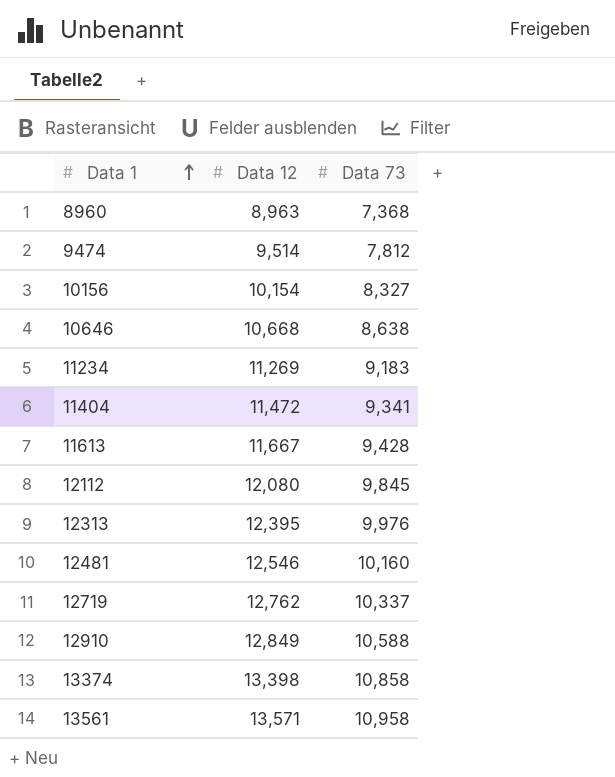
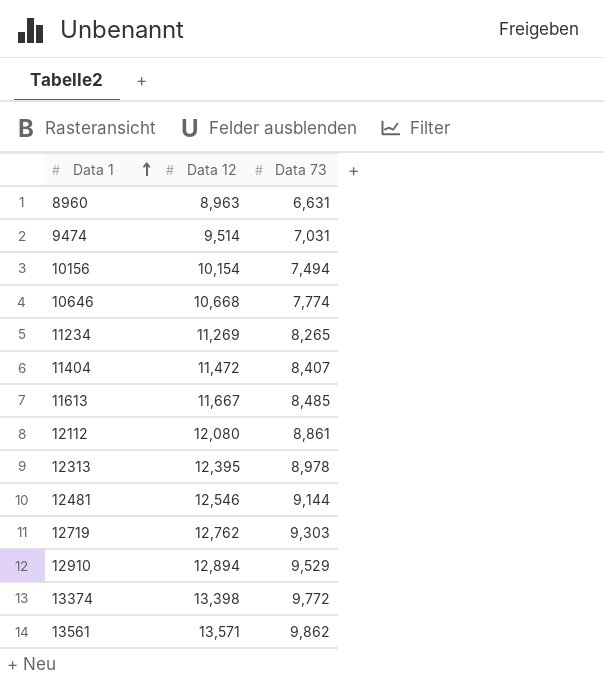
8960 | Data 73: 7,368 -> 6,631
9474 | Data 73: 7,812 -> 7,031
10156 | Data 73: 8,327 -> 7,494
10646 | Data 73: 8,638 -> 7,774
11234 | Data 73: 9,183 -> 8,265
11404 | Data 73: 9,341 -> 8,407
11613 | Data 73: 9,428 -> 8,485
12112 | Data 73: 9,845 -> 8,861
12313 | Data 73: 9,976 -> 8,978
12481 | Data 73: 10,160 -> 9,144
12719 | Data 73: 10,337 -> 9,303
12910 | Data 12: 12,849 -> 12,894
12910 | Data 73: 10,588 -> 9,529
13374 | Data 73: 10,858 -> 9,772
13561 | Data 73: 10,958 -> 9,862

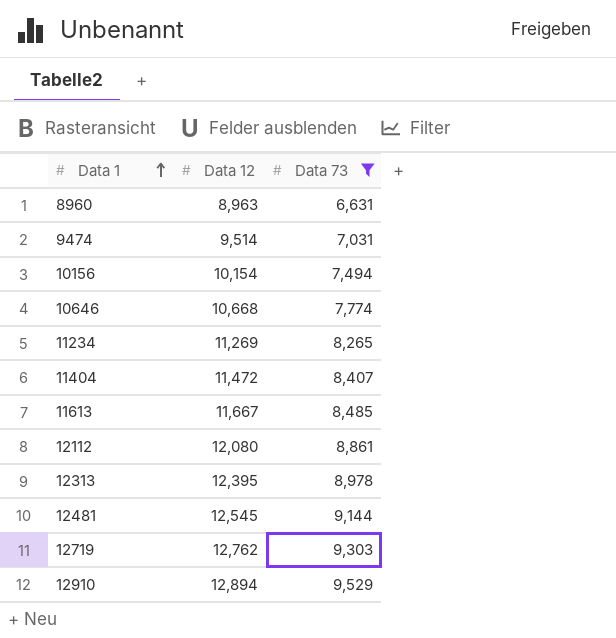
filter: none -> Data 73 <= 9,529
12481 | Data 12: 12,546 -> 12,545

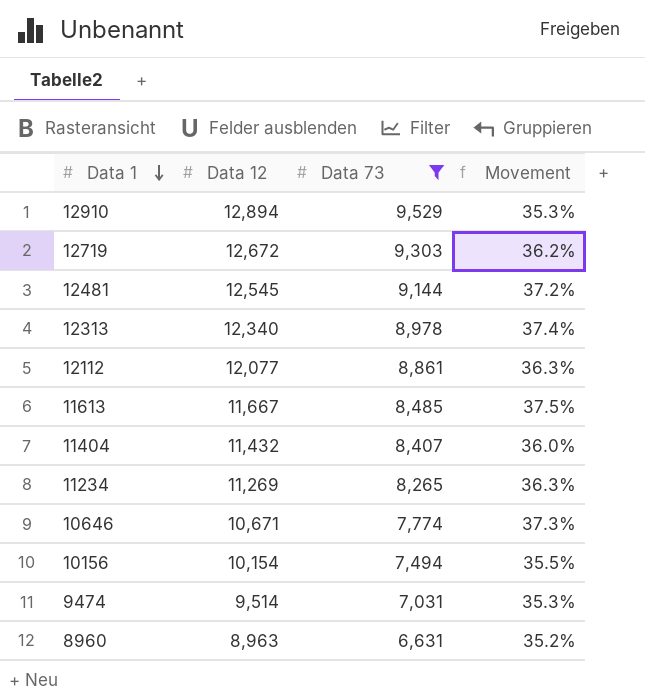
row order: Data 1 ascending -> Data 1 descending
column Movement | formula: none -> ([Data 12] - [Data 73]) / [Data 73]
12719 | Data 12: 12,762 -> 12,672
12313 | Data 12: 12,395 -> 12,340
12112 | Data 12: 12,080 -> 12,077
11404 | Data 12: 11,472 -> 11,432
10646 | Data 12: 10,668 -> 10,671

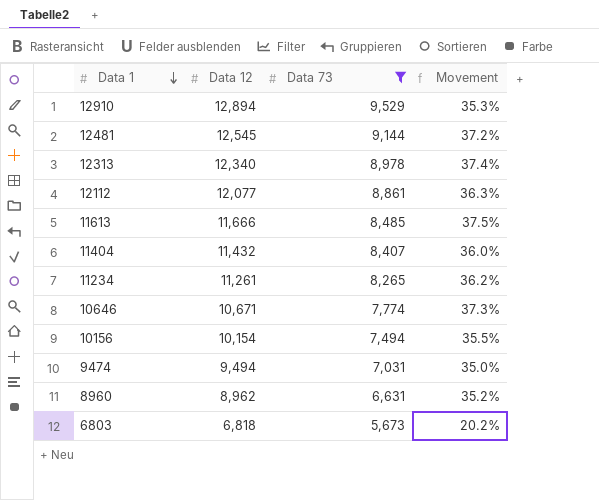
row 12719: 12,672 | 9,303 | 36.2% -> none
11613 | Data 12: 11,667 -> 11,666
11234 | Data 12: 11,269 -> 11,261
11234 | Movement: 36.3% -> 36.2%
9474 | Data 12: 9,514 -> 9,494
9474 | Movement: 35.3% -> 35.0%
8960 | Data 12: 8,963 -> 8,962
row 6803: none -> 6,818 | 5,673 | 20.2%

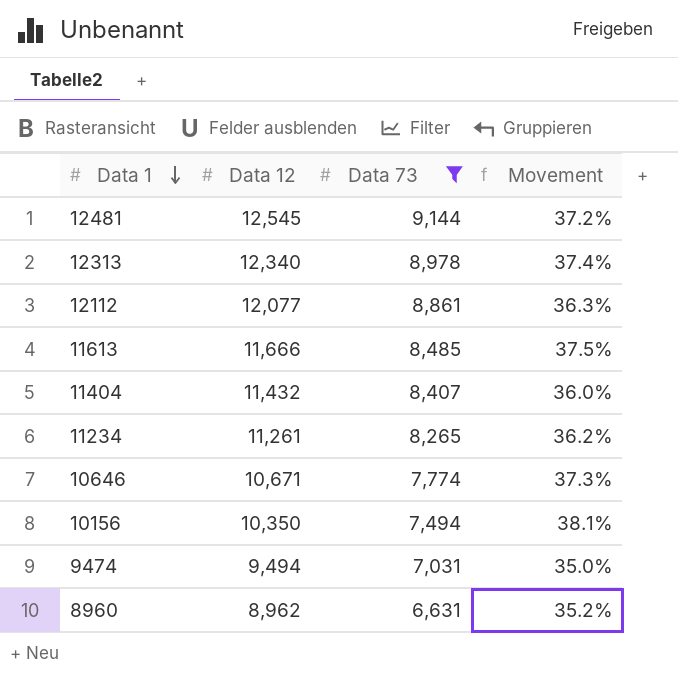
row 12910: 12,894 | 9,529 | 35.3% -> none
row 6803: 6,818 | 5,673 | 20.2% -> none
10156 | Data 12: 10,154 -> 10,350
10156 | Movement: 35.5% -> 38.1%

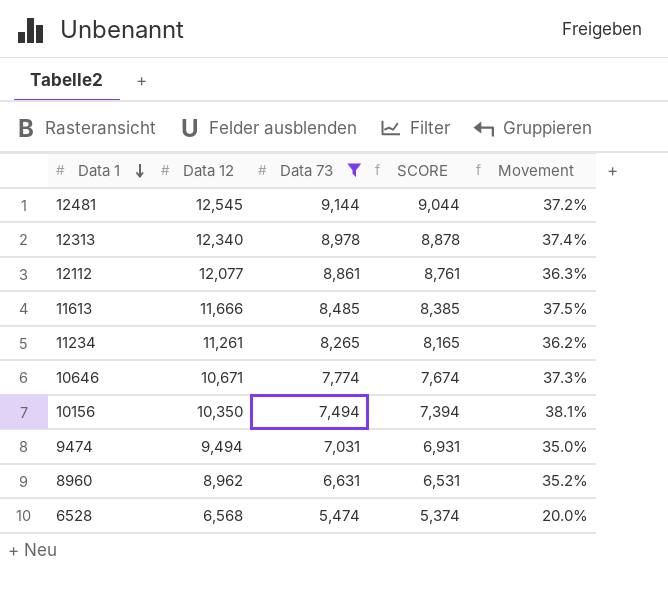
column SCORE | formula: none -> [Data 73] - 100
row 11404: 11,432 | 8,407 | 36.0% -> none
row 6528: none -> 6,568 | 5,474 | 5,374 | 20.0%

